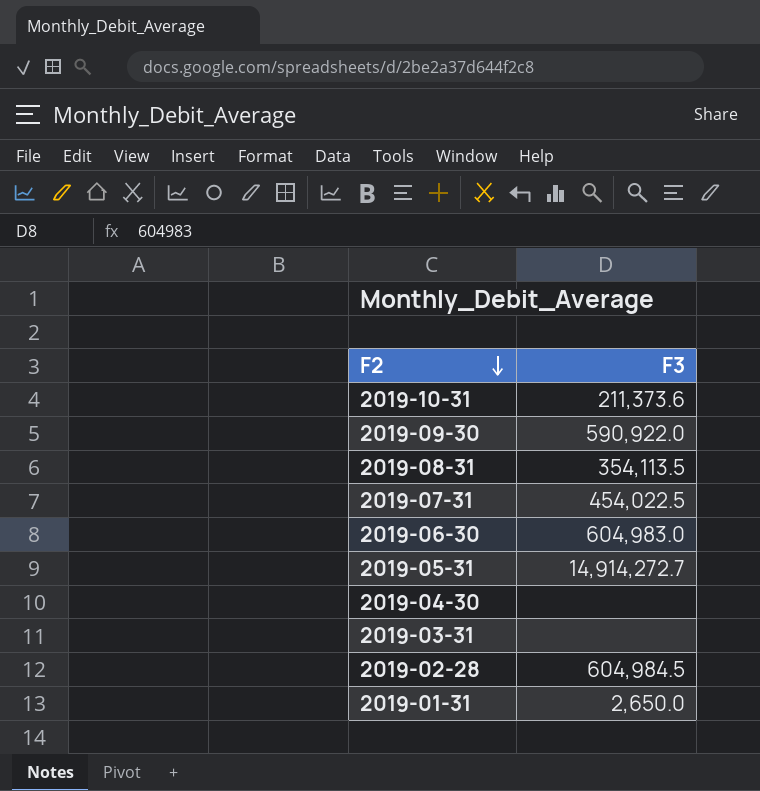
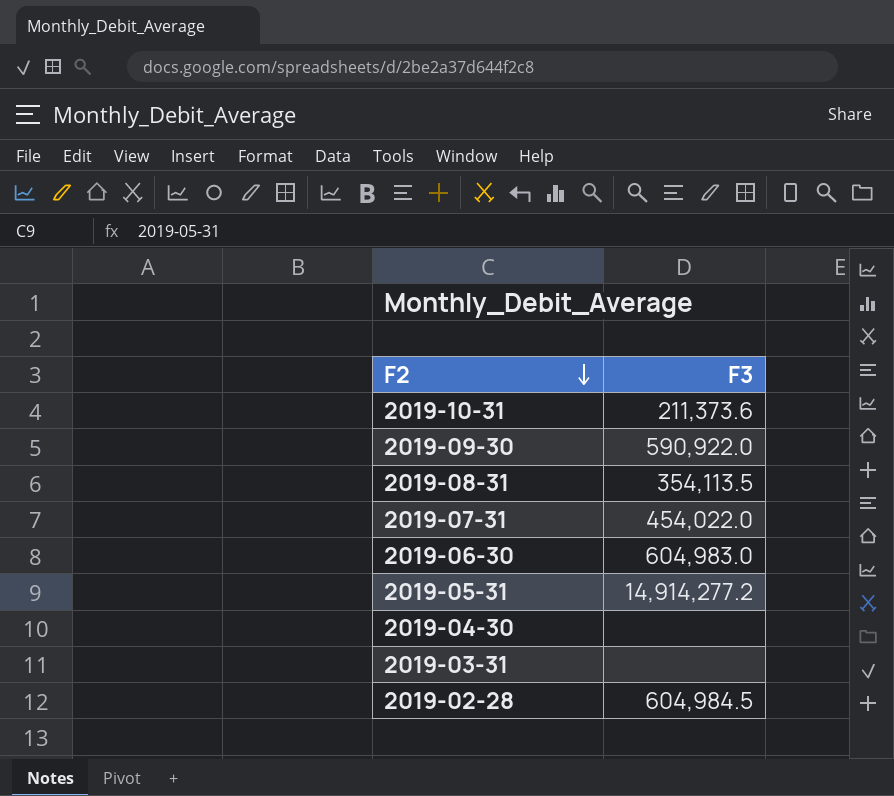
row 2019-01-31: 2,650.0 -> none
2019-07-31 | F3: 454,022.5 -> 454,022.0
2019-05-31 | F3: 14,914,272.7 -> 14,914,277.2

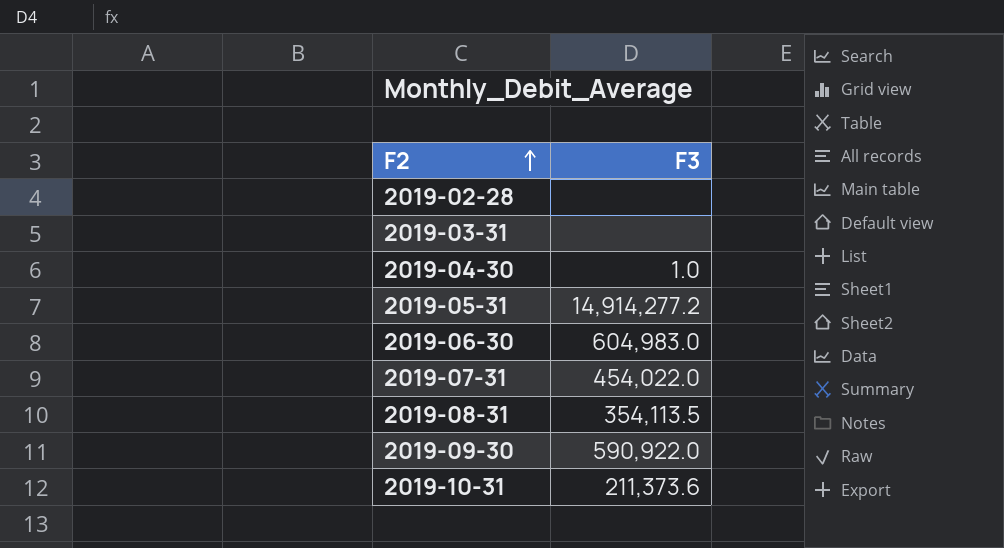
row order: F2 descending -> F2 ascending
2019-02-28 | F3: 604,984.5 -> none
2019-04-30 | F3: none -> 1.0

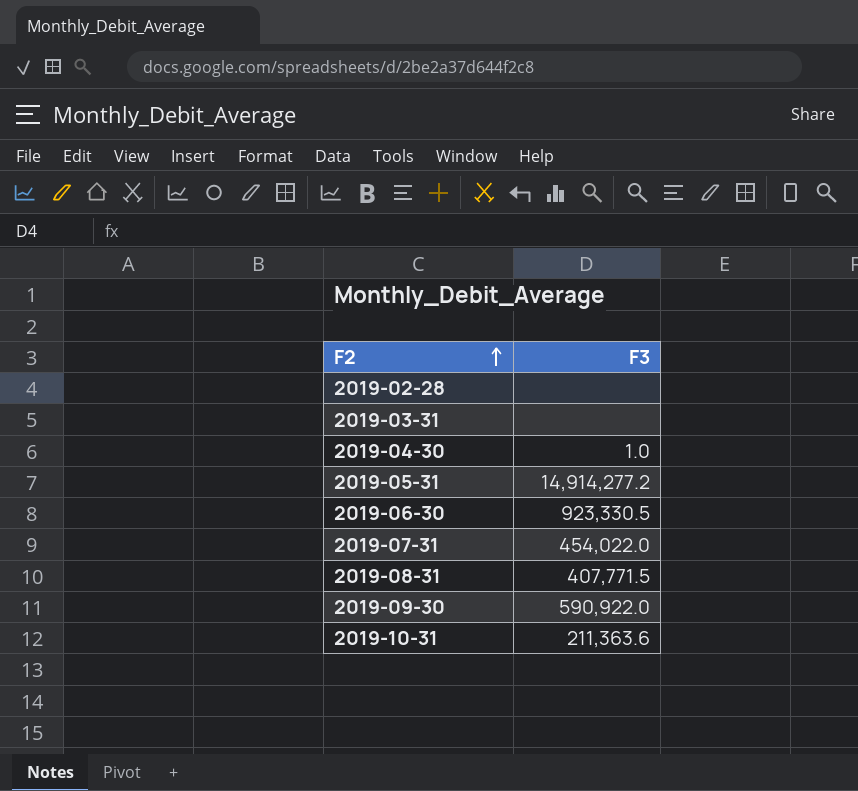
2019-06-30 | F3: 604,983.0 -> 923,330.5
2019-08-31 | F3: 354,113.5 -> 407,771.5
2019-10-31 | F3: 211,373.6 -> 211,363.6

